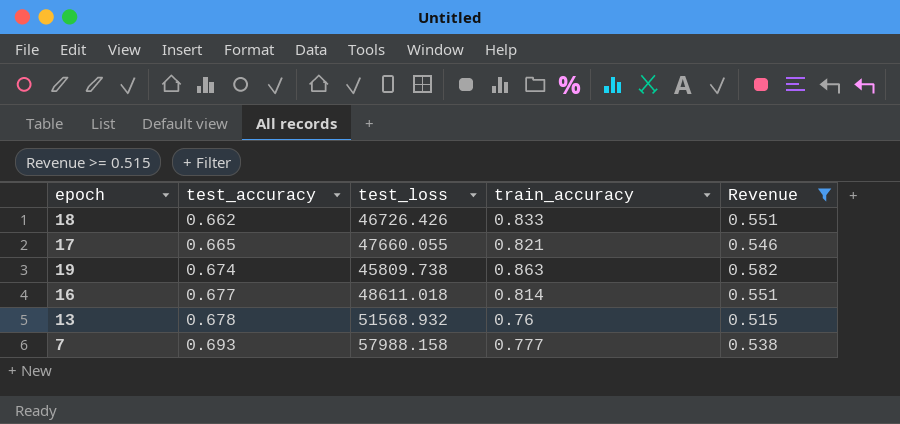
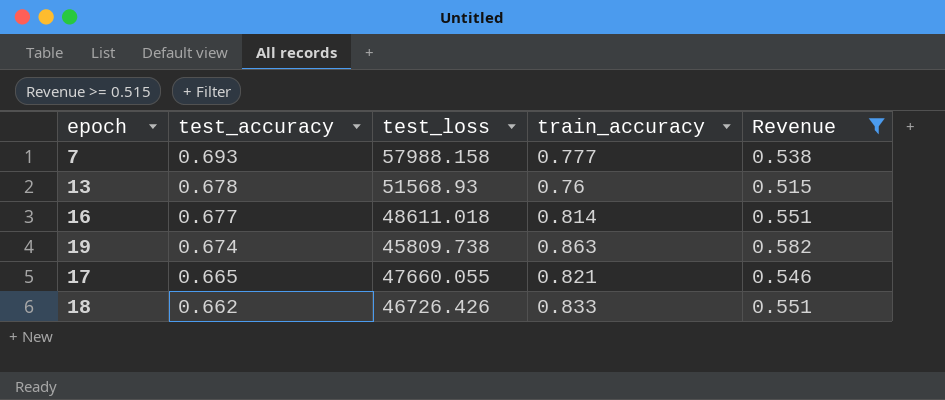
row order: test_accuracy ascending -> test_accuracy descending
13 | test_loss: 51568.932 -> 51568.93

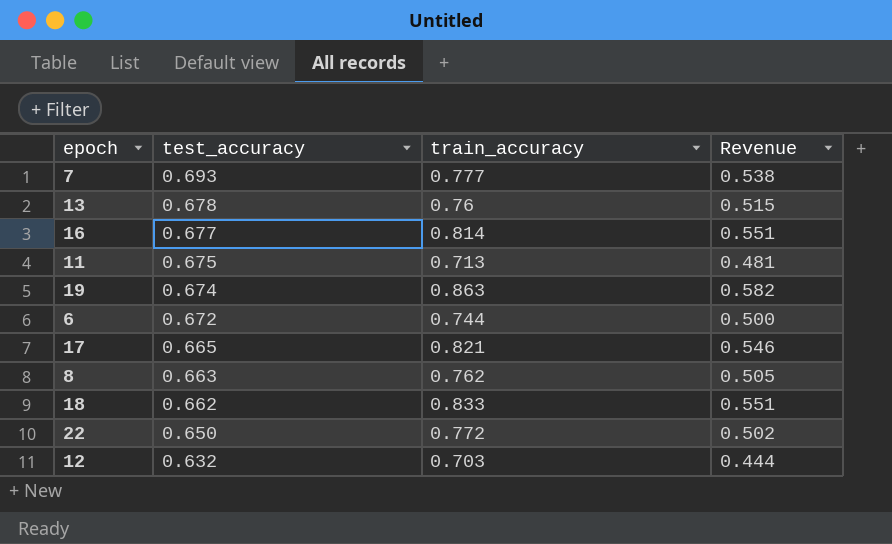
filter: Revenue >= 0.515 -> none
column test_loss | position: 3 -> none

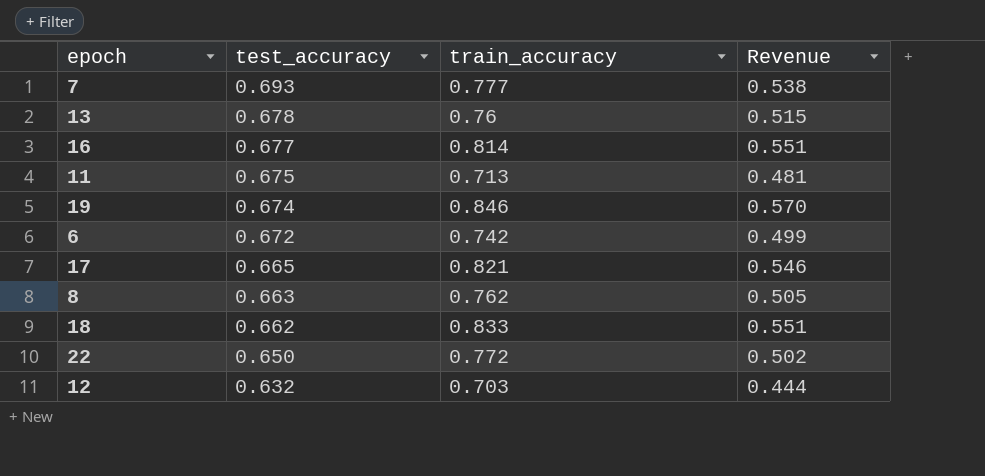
19 | train_accuracy: 0.863 -> 0.846
19 | Revenue: 0.582 -> 0.570
6 | train_accuracy: 0.744 -> 0.742
6 | Revenue: 0.500 -> 0.499

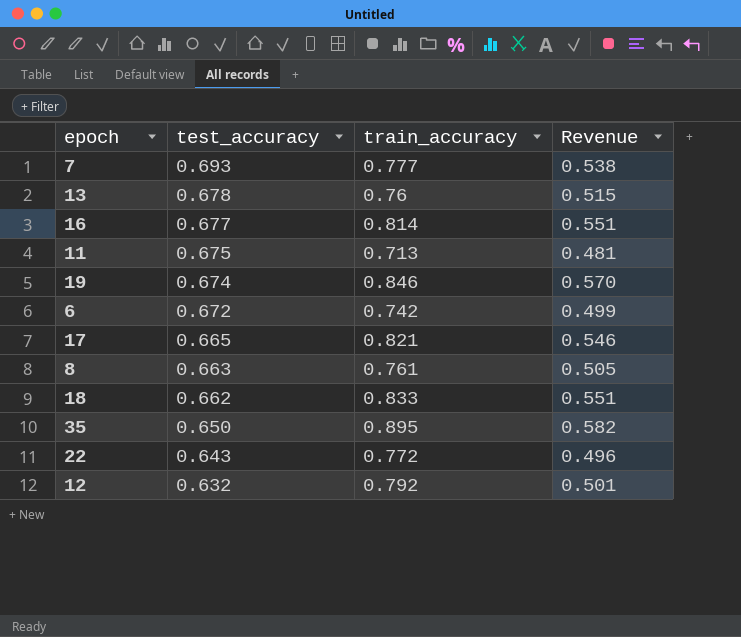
8 | train_accuracy: 0.762 -> 0.761
row 35: none -> 0.650 | 0.895 | 0.582
22 | test_accuracy: 0.650 -> 0.643
22 | Revenue: 0.502 -> 0.496
12 | train_accuracy: 0.703 -> 0.792
12 | Revenue: 0.444 -> 0.501

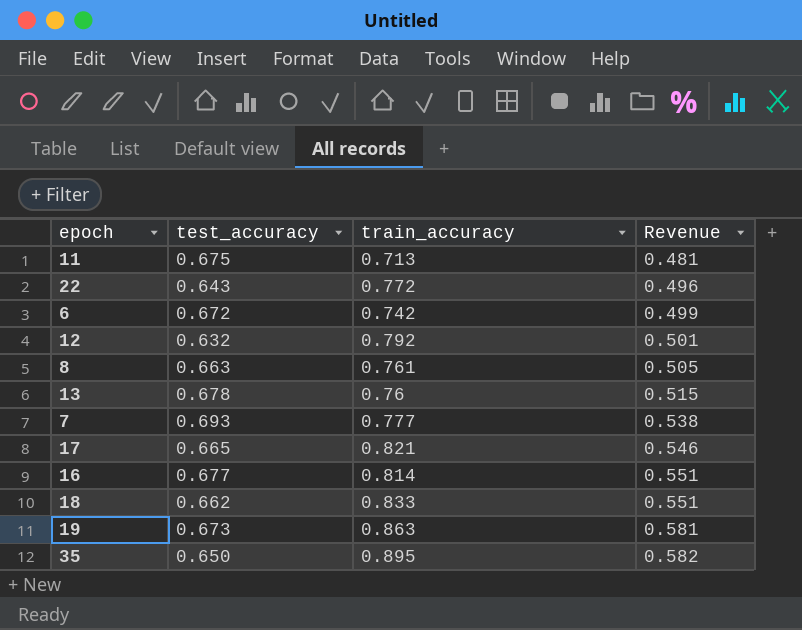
row order: test_accuracy descending -> Revenue ascending
19 | test_accuracy: 0.674 -> 0.673
19 | train_accuracy: 0.846 -> 0.863
19 | Revenue: 0.570 -> 0.581

